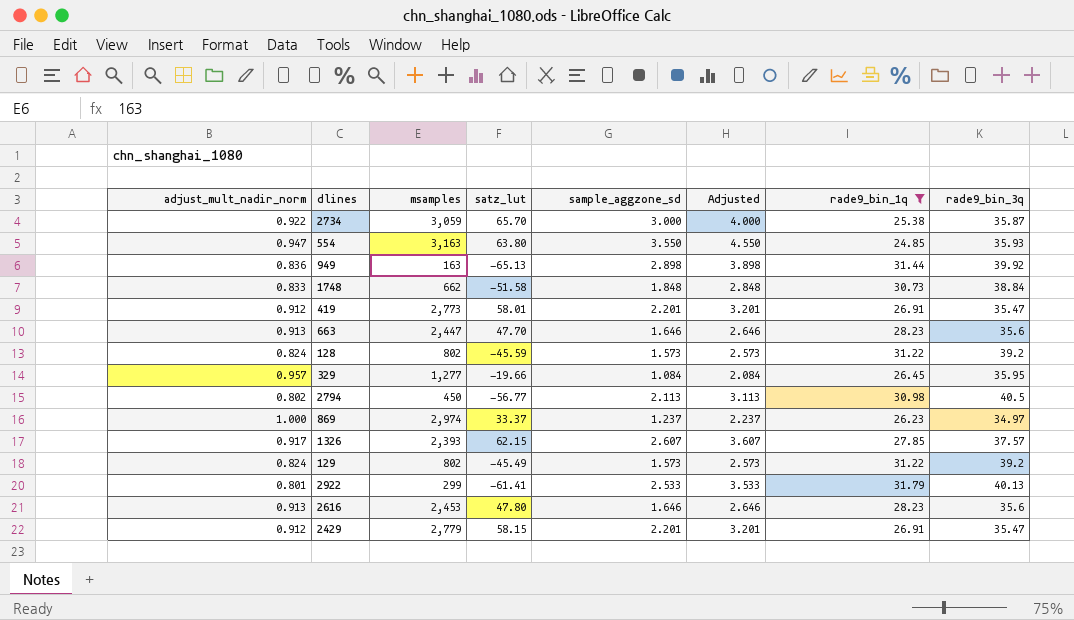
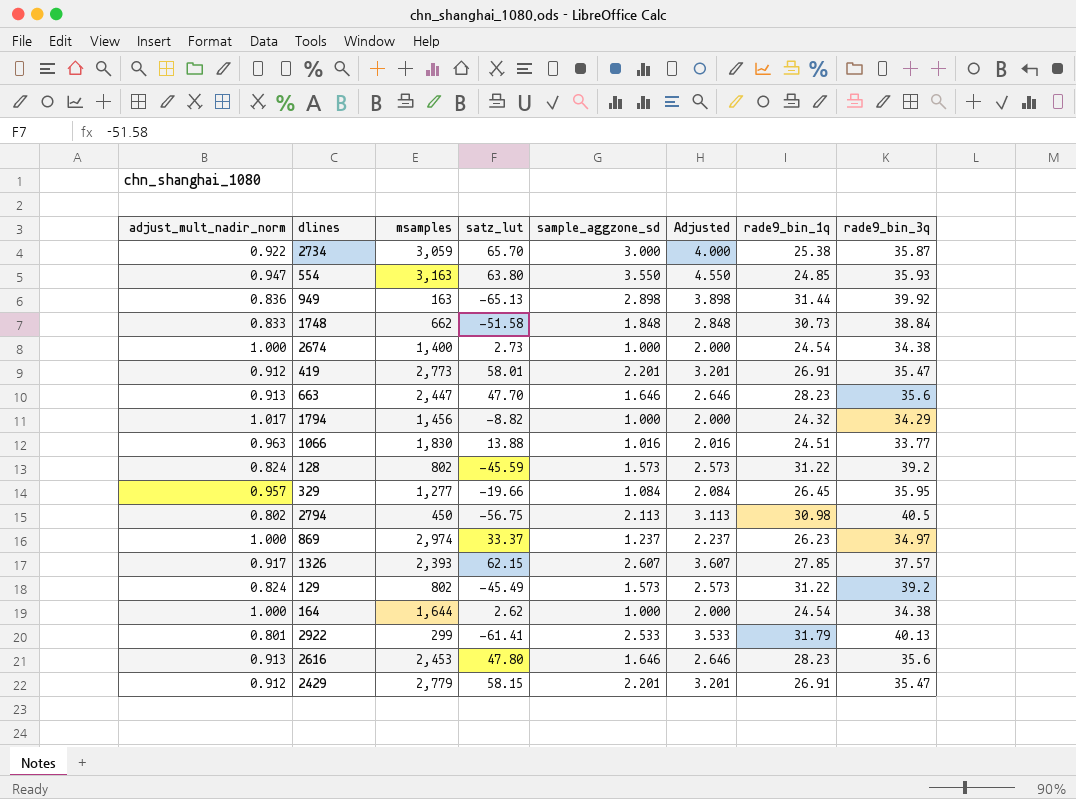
filter: rade9_bin_1q >= 24.85 -> none
2794 | satz_lut: -56.77 -> -56.75

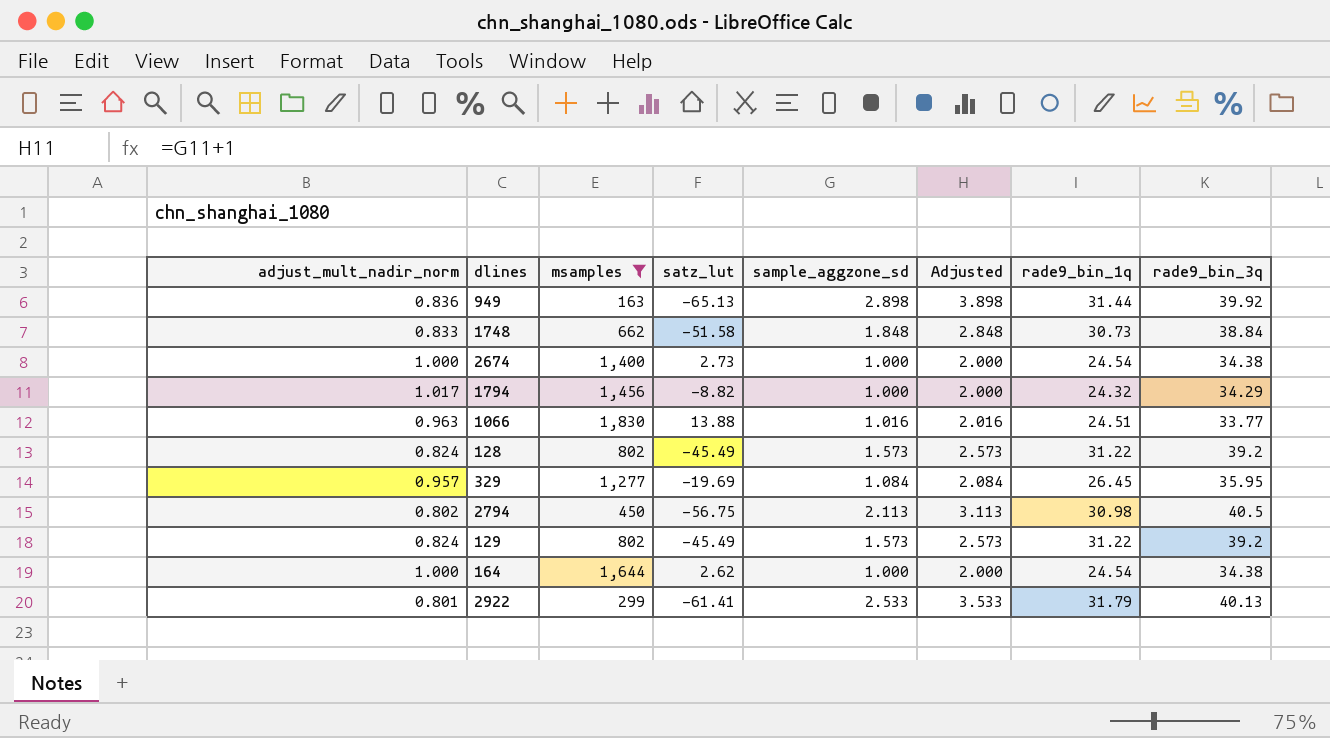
filter: none -> msamples <= 1,830
128 | satz_lut: -45.59 -> -45.49
329 | satz_lut: -19.66 -> -19.69

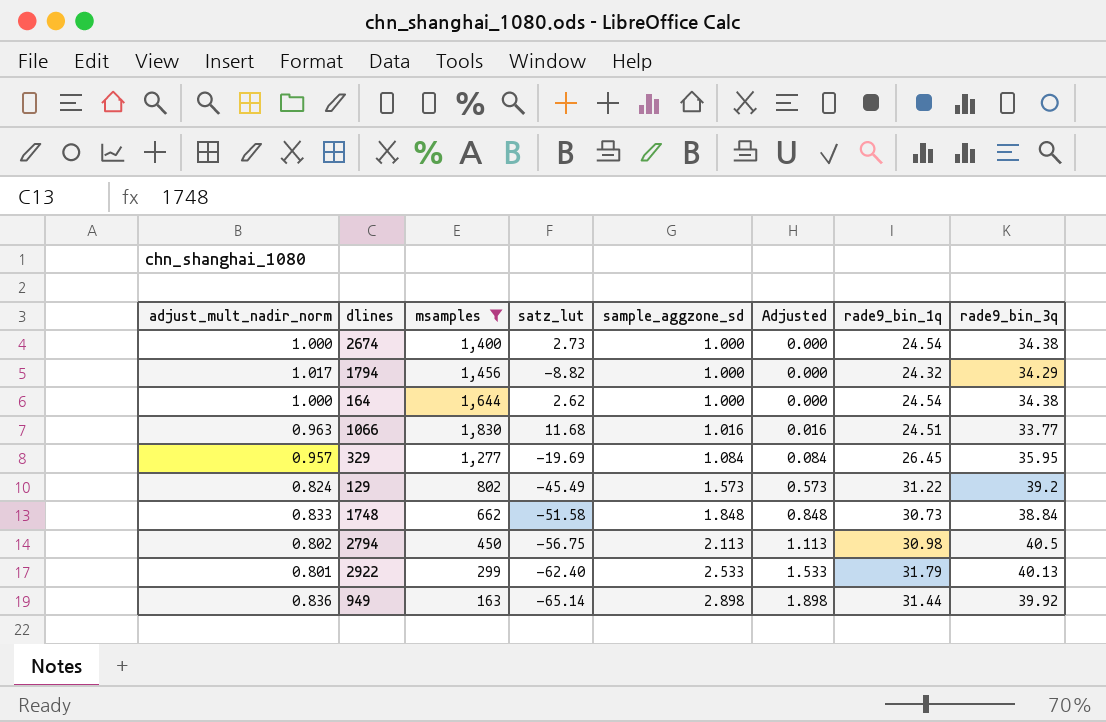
row order: none -> sample_aggzone_sd ascending
column Adjusted | formula: [sample_aggzone_sd] + 1 -> [sample_aggzone_sd] - 1
row 128: 0.824 | 802 | -45.49 | 1.573 | 2.573 | 31.22 | 39.2 -> none
1066 | satz_lut: 13.88 -> 11.68
2922 | satz_lut: -61.41 -> -62.40
949 | satz_lut: -65.13 -> -65.14

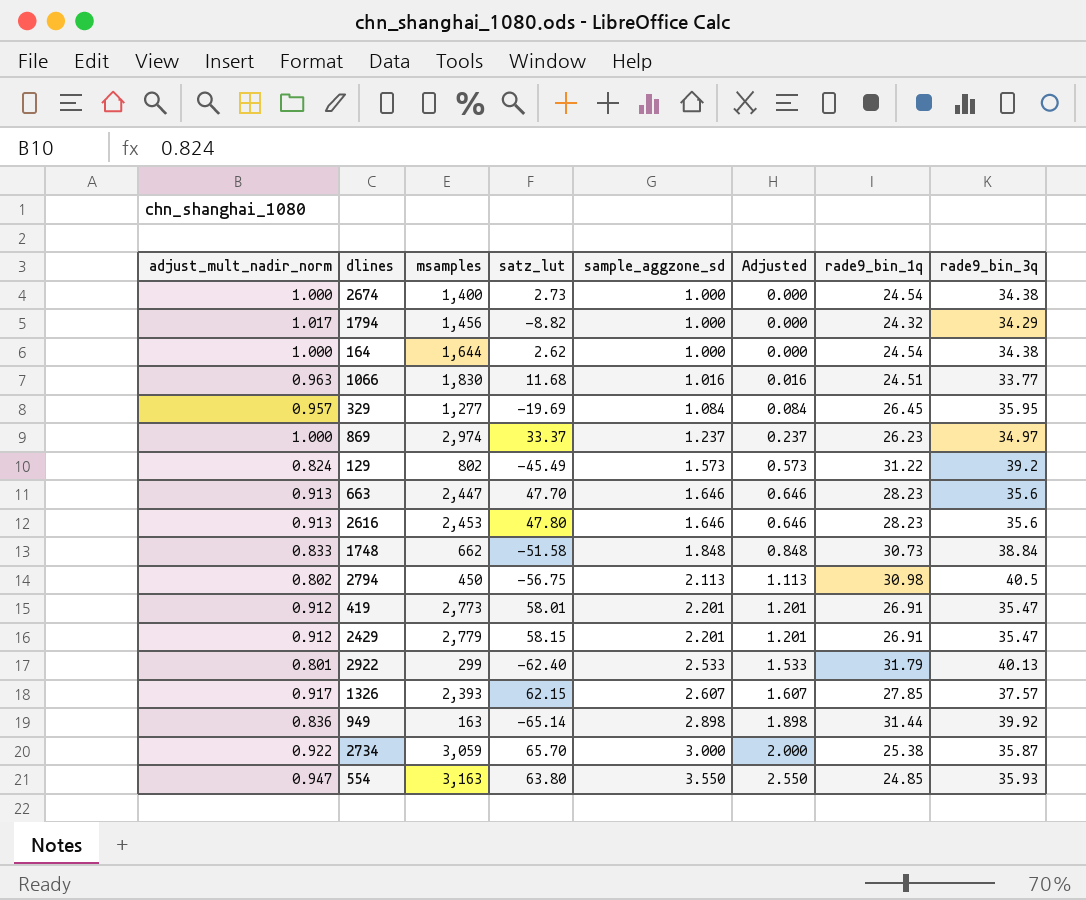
filter: msamples <= 1,830 -> none

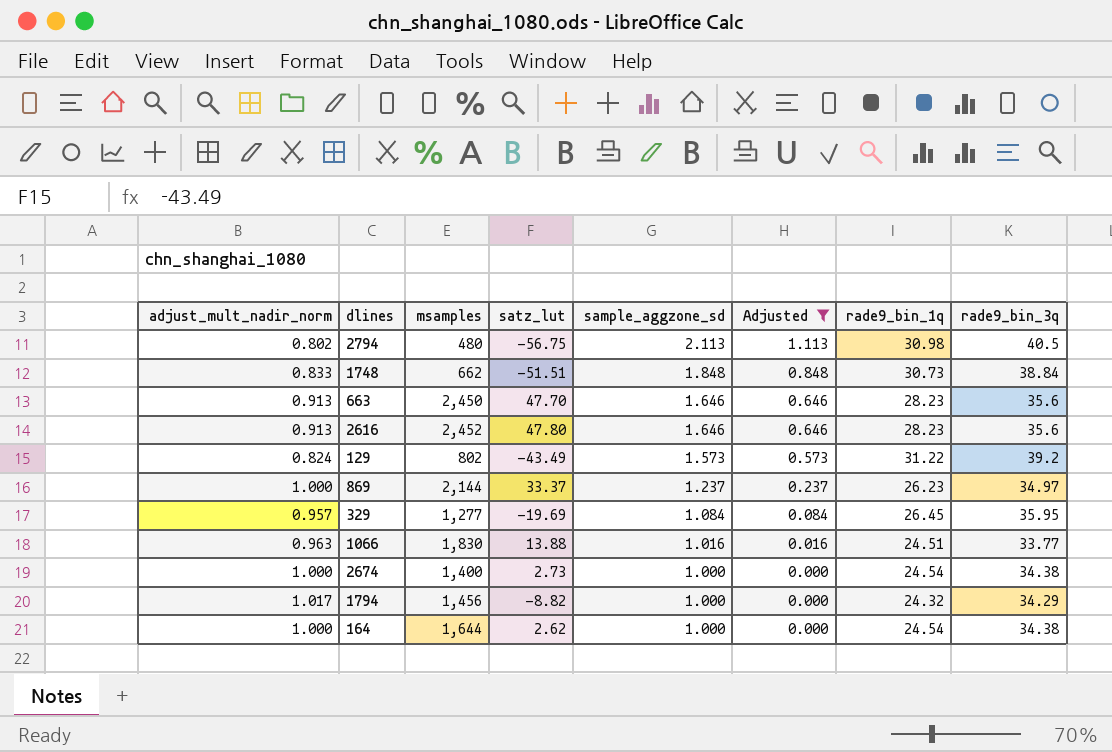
filter: none -> Adjusted <= 1.113
row order: sample_aggzone_sd ascending -> sample_aggzone_sd descending
2794 | msamples: 450 -> 480
1748 | satz_lut: -51.58 -> -51.51
663 | msamples: 2,447 -> 2,450
2616 | msamples: 2,453 -> 2,452
129 | satz_lut: -45.49 -> -43.49
869 | msamples: 2,974 -> 2,144
1066 | satz_lut: 11.68 -> 13.88

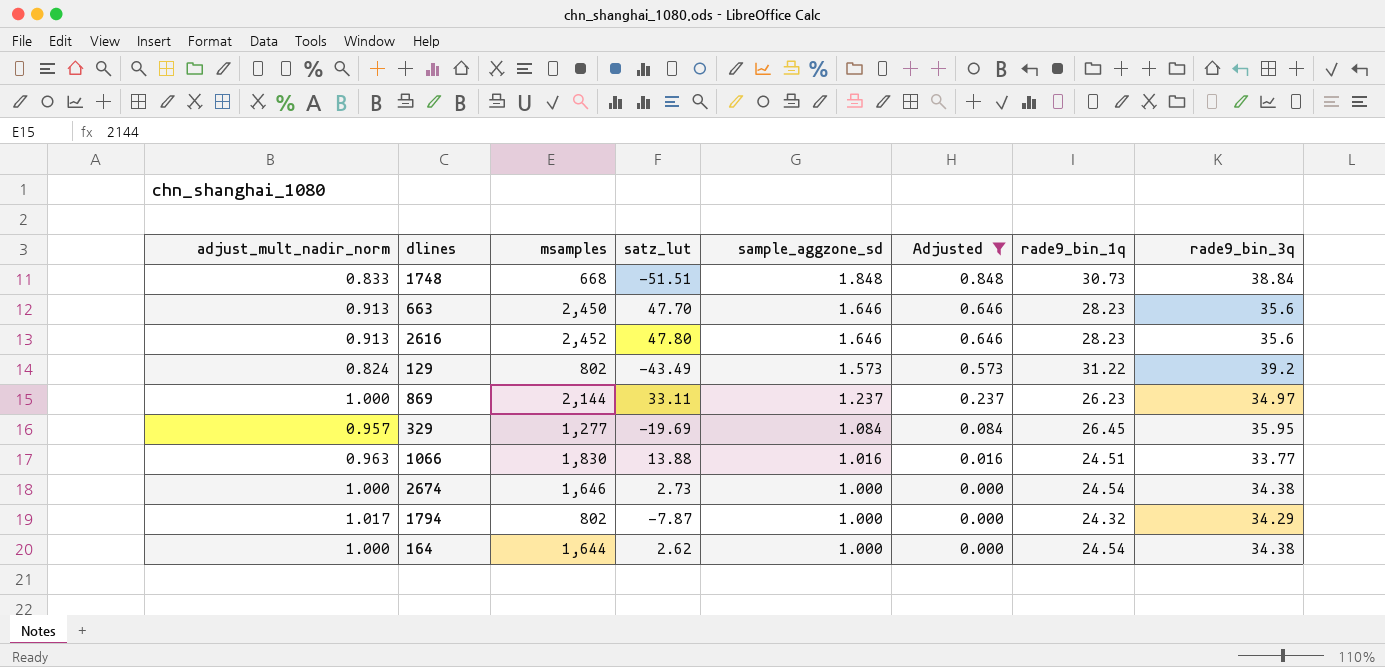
row 2794: 0.802 | 480 | -56.75 | 2.113 | 1.113 | 30.98 | 40.5 -> none
1748 | msamples: 662 -> 668
869 | satz_lut: 33.37 -> 33.11
2674 | msamples: 1,400 -> 1,646
1794 | msamples: 1,456 -> 802
1794 | satz_lut: -8.82 -> -7.87

